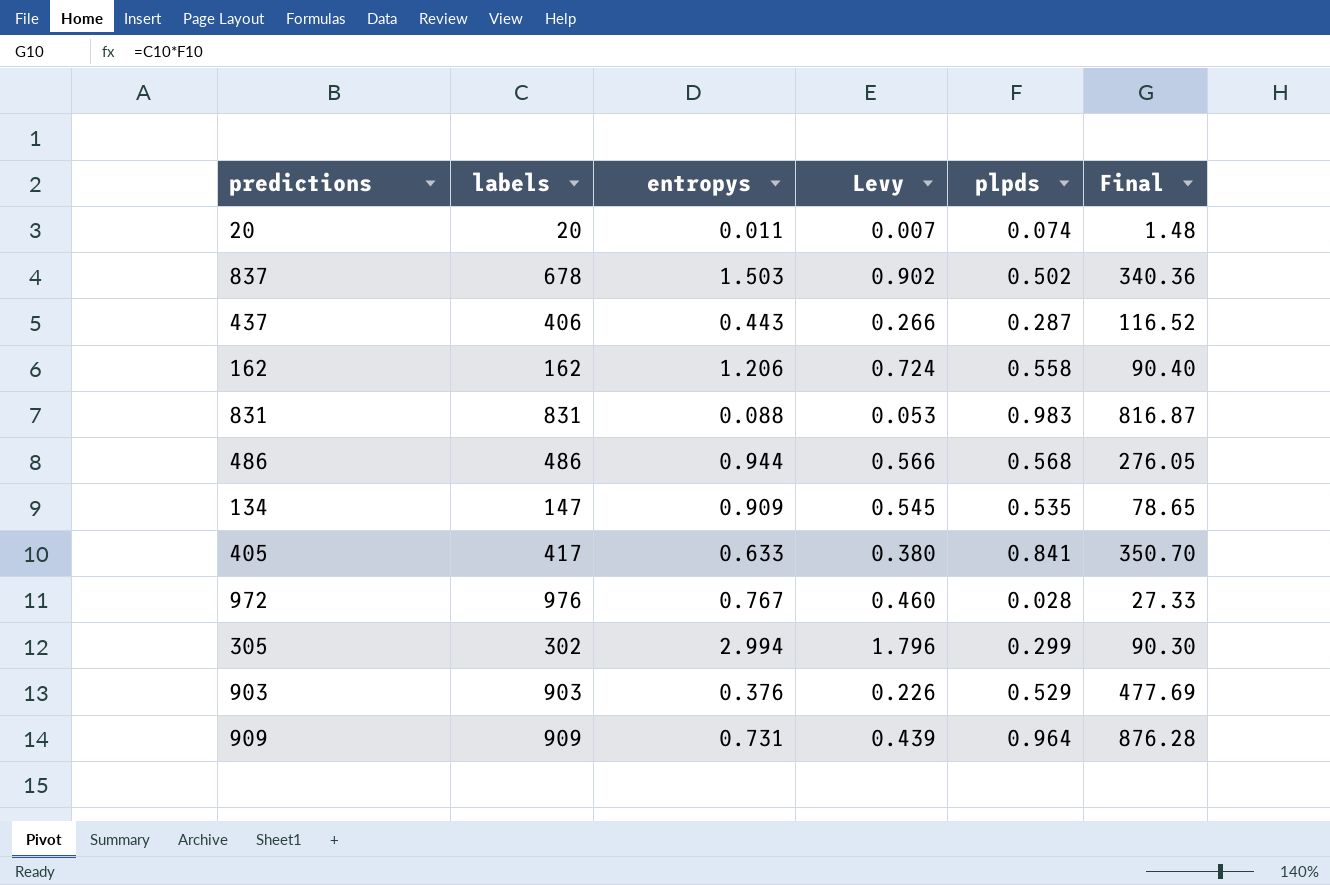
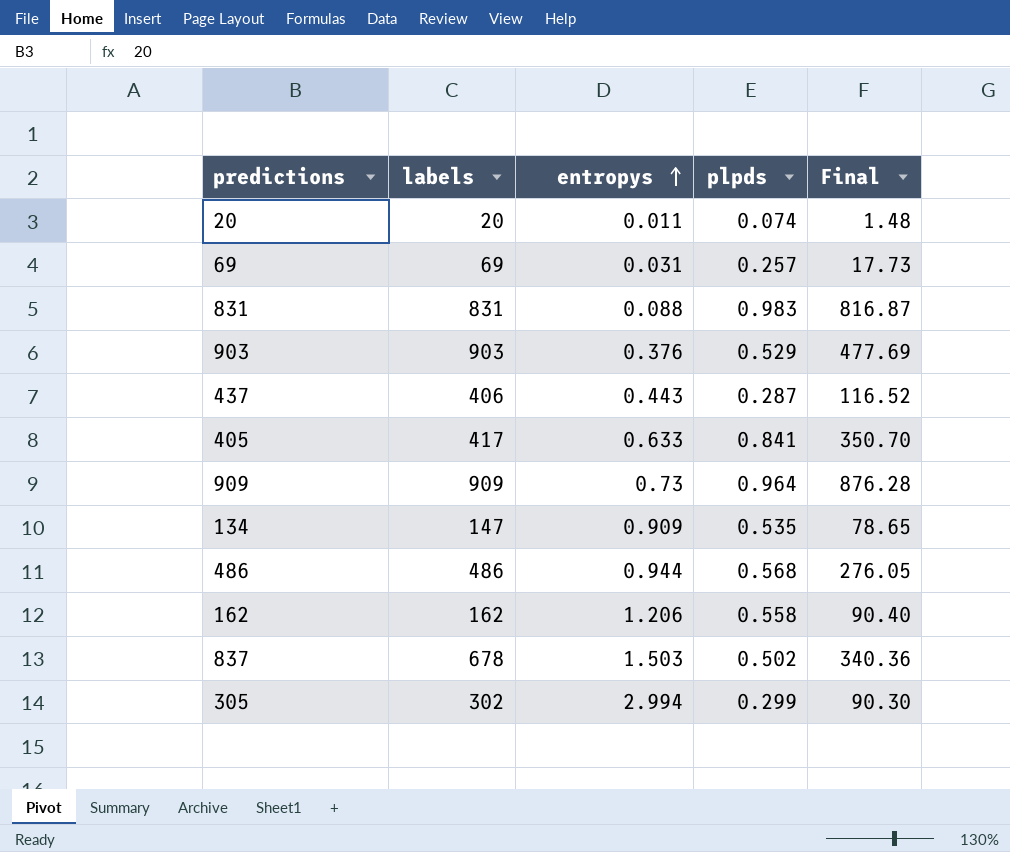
row order: none -> entropys ascending
column Levy | formula: [entropys] * 0.6 -> none
row 972: 976 | 0.767 | 0.460 | 0.028 | 27.33 -> none
row 69: none -> 69 | 0.031 | 0.257 | 17.73
909 | entropys: 0.731 -> 0.73

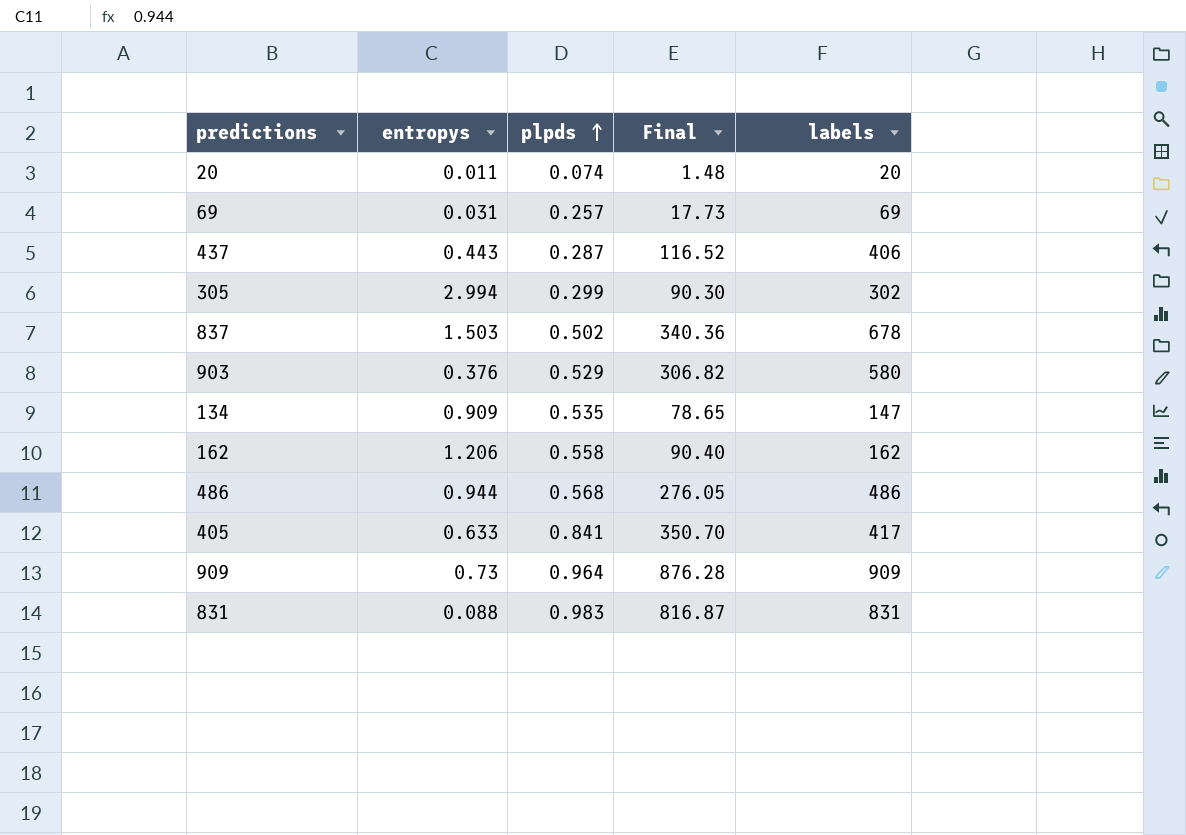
row order: entropys ascending -> plpds ascending
column labels | position: 2 -> 5
903 | Final: 477.69 -> 306.82
903 | labels: 903 -> 580

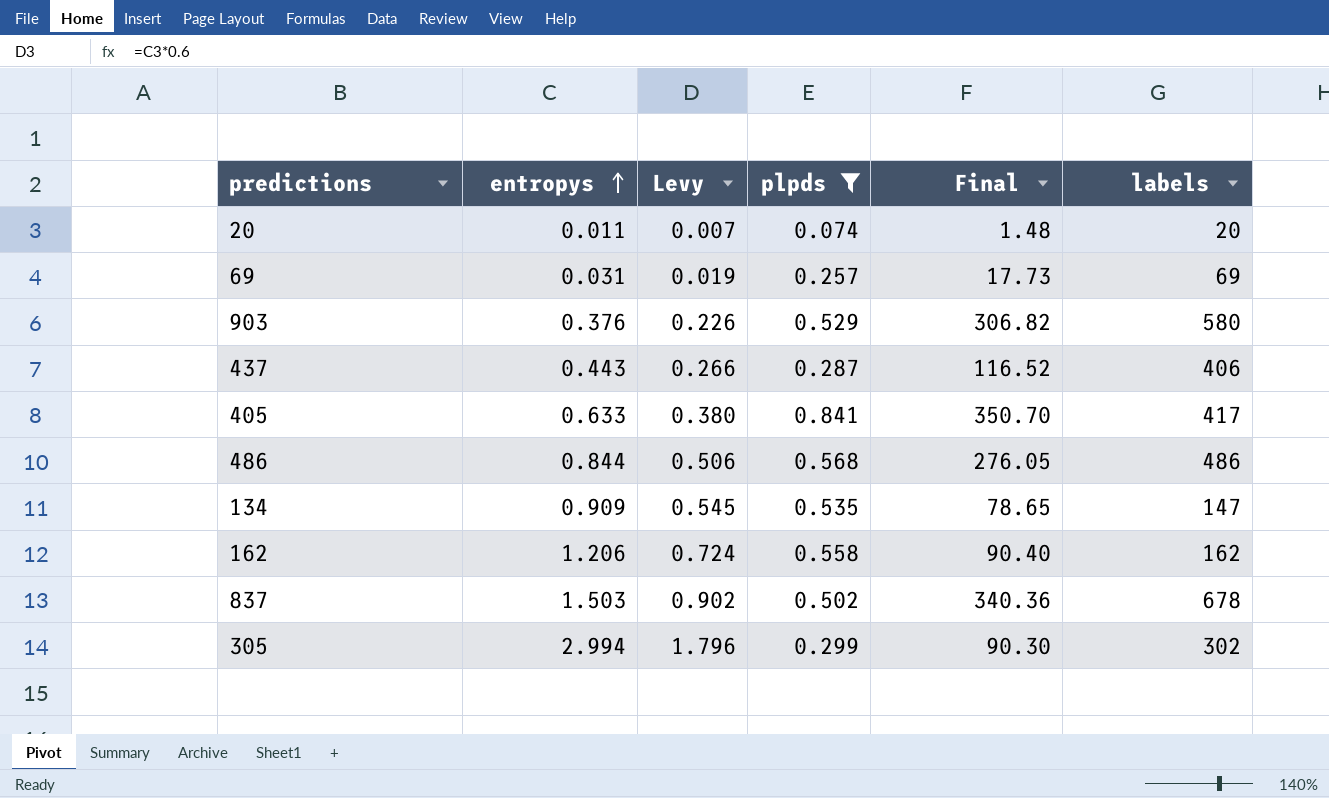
filter: none -> plpds <= 0.841
row order: plpds ascending -> entropys ascending
column Levy | formula: none -> [entropys] * 0.6
486 | entropys: 0.944 -> 0.844

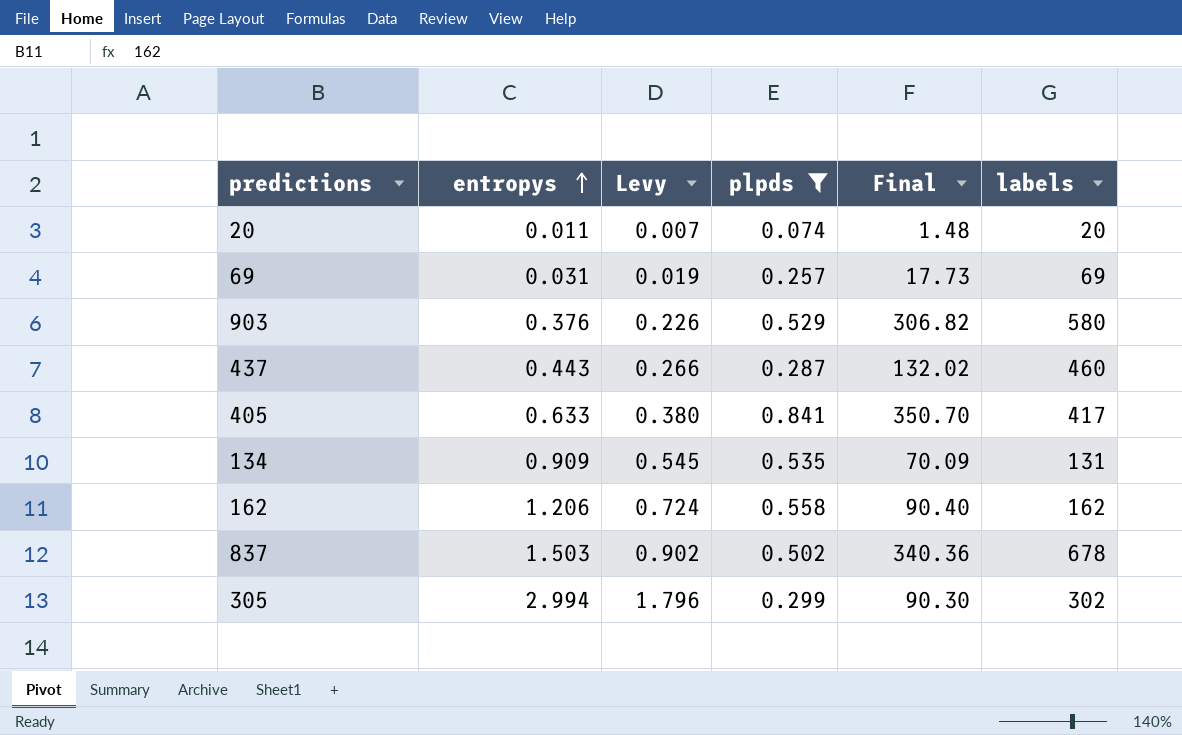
row 486: 0.844 | 0.506 | 0.568 | 276.05 | 486 -> none
437 | Final: 116.52 -> 132.02
437 | labels: 406 -> 460
134 | Final: 78.65 -> 70.09
134 | labels: 147 -> 131

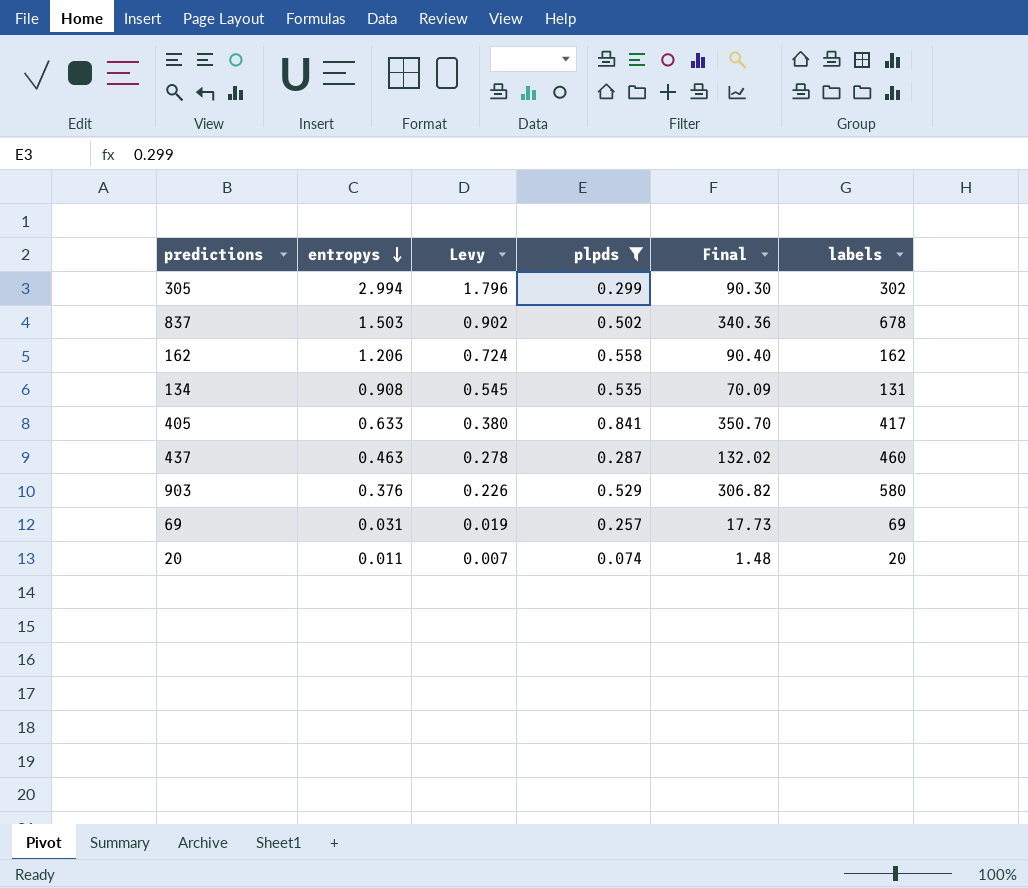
row order: entropys ascending -> entropys descending
134 | entropys: 0.909 -> 0.908
437 | entropys: 0.443 -> 0.463
437 | Levy: 0.266 -> 0.278

